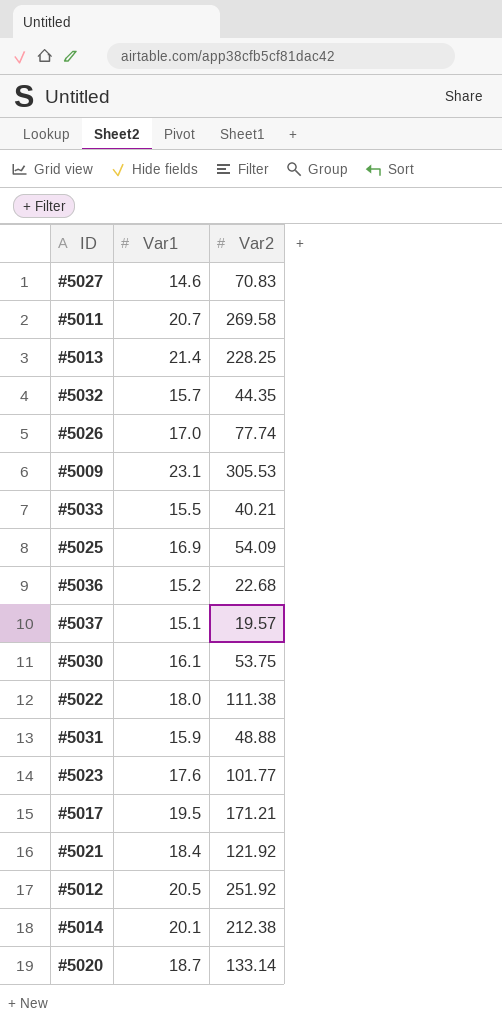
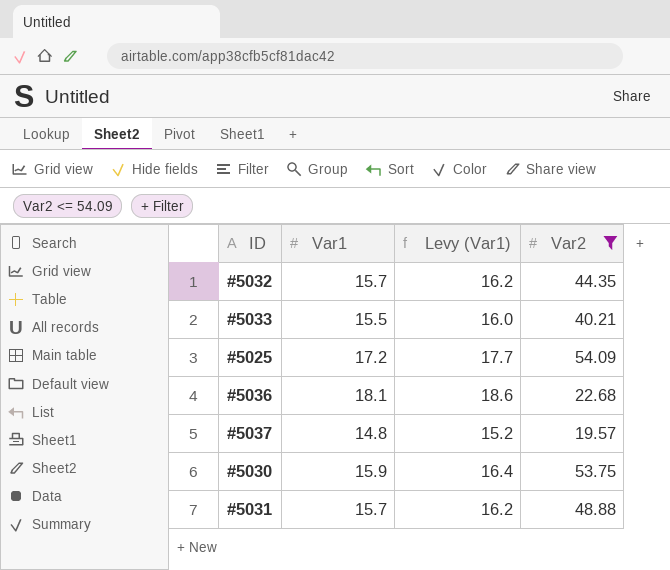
filter: none -> Var2 <= 54.09
column Levy (Var1) | formula: none -> [Var1] * 1.03
#5025 | Var1: 16.9 -> 17.2
#5036 | Var1: 15.2 -> 18.1
#5037 | Var1: 15.1 -> 14.8
#5030 | Var1: 16.1 -> 15.9
#5031 | Var1: 15.9 -> 15.7

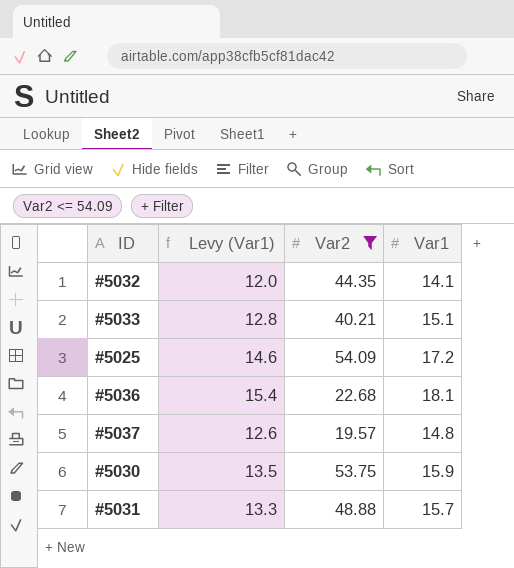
column Levy (Var1) | formula: [Var1] * 1.03 -> [Var1] * 0.85
column Var1 | position: 2 -> 4
#5032 | Var1: 15.7 -> 14.1
#5033 | Var1: 15.5 -> 15.1

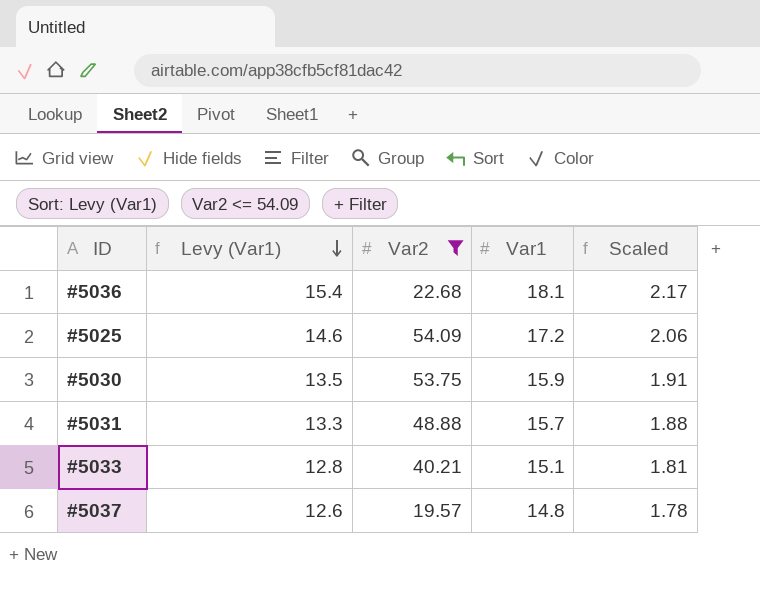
row order: none -> Levy (Var1) descending
column Scaled | formula: none -> [Var1] * 0.12
row #5032: 12.0 | 44.35 | 14.1 -> none

